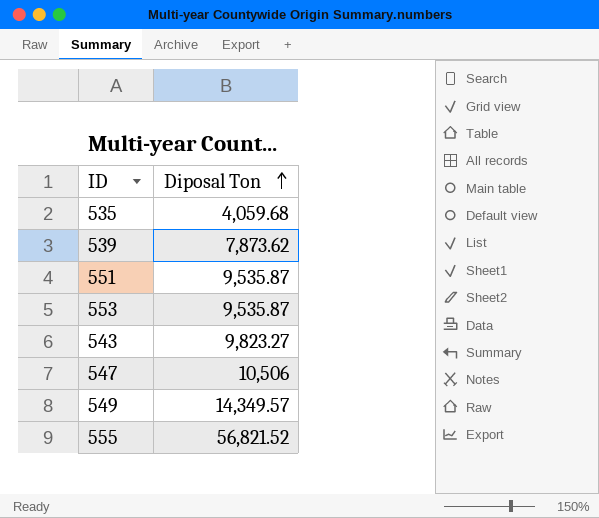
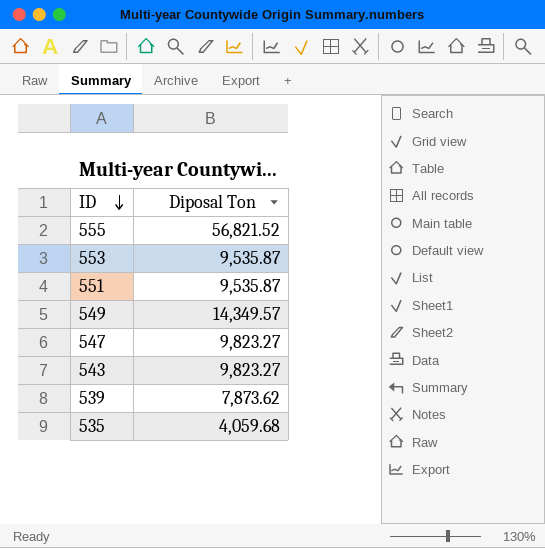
row order: Diposal Ton ascending -> ID descending
547 | Diposal Ton: 10,506 -> 9,823.27

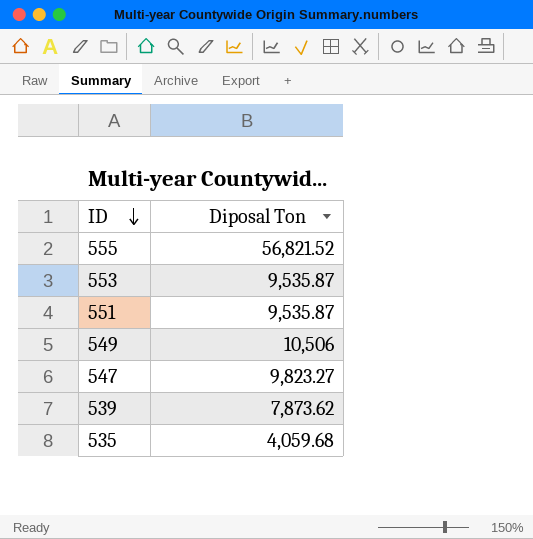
row 543: 9,823.27 -> none
549 | Diposal Ton: 14,349.57 -> 10,506

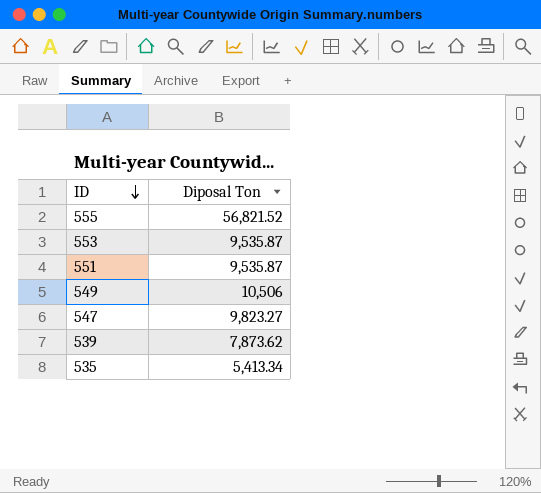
535 | Diposal Ton: 4,059.68 -> 5,413.34

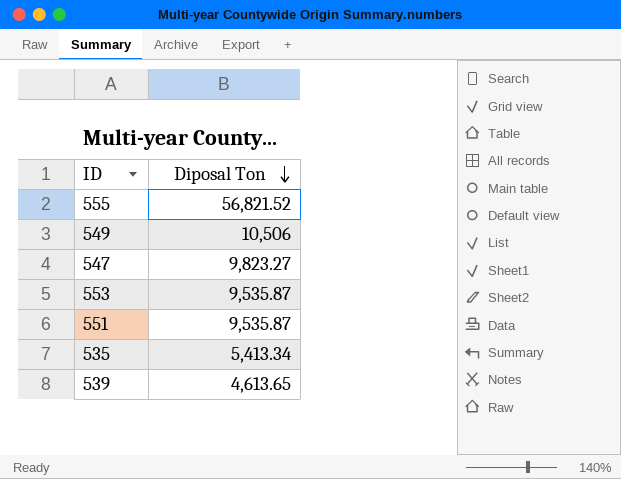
row order: ID descending -> Diposal Ton descending
539 | Diposal Ton: 7,873.62 -> 4,613.65

